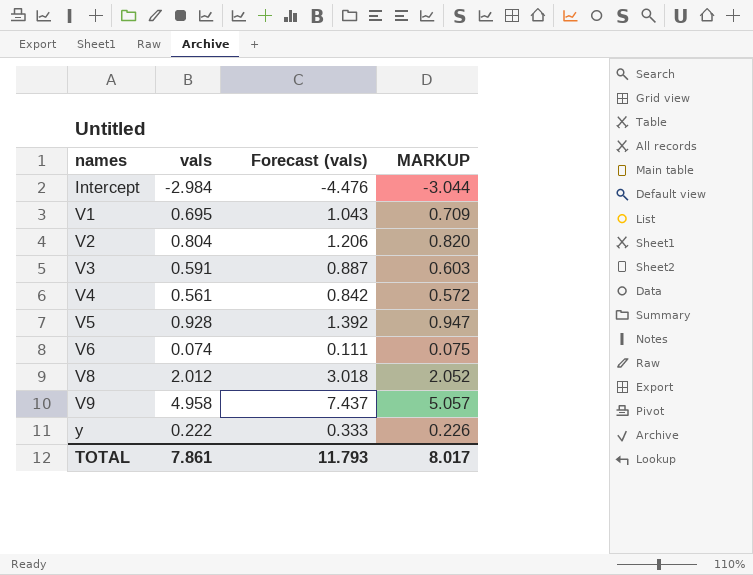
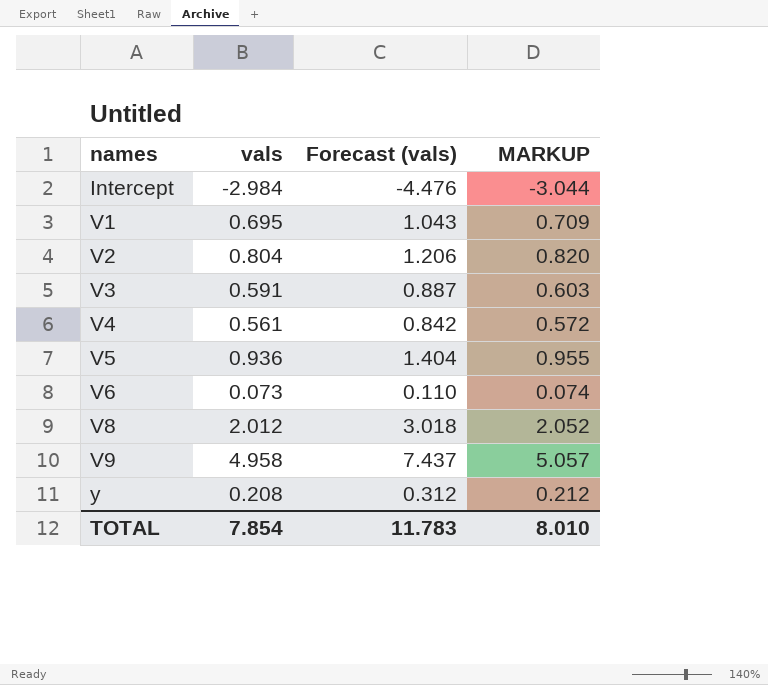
V5 | vals: 0.928 -> 0.936
V5 | Forecast (vals): 1.392 -> 1.404
V5 | MARKUP: 0.947 -> 0.955
V6 | vals: 0.074 -> 0.073
V6 | Forecast (vals): 0.111 -> 0.110
V6 | MARKUP: 0.075 -> 0.074
y | vals: 0.222 -> 0.208
y | Forecast (vals): 0.333 -> 0.312
y | MARKUP: 0.226 -> 0.212
TOTAL | vals: 7.861 -> 7.854
TOTAL | Forecast (vals): 11.793 -> 11.783
TOTAL | MARKUP: 8.017 -> 8.010

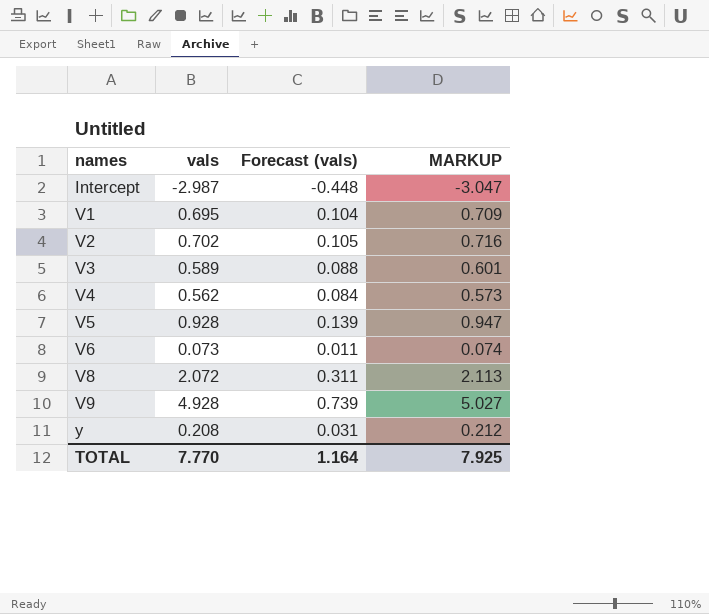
column Forecast (vals) | formula: [vals] * 1.5 -> [vals] * 0.15
Intercept | vals: -2.984 -> -2.987
Intercept | MARKUP: -3.044 -> -3.047
V2 | vals: 0.804 -> 0.702
V2 | MARKUP: 0.820 -> 0.716
V3 | vals: 0.591 -> 0.589
V3 | MARKUP: 0.603 -> 0.601
V4 | vals: 0.561 -> 0.562
V4 | MARKUP: 0.572 -> 0.573
V5 | vals: 0.936 -> 0.928
V5 | MARKUP: 0.955 -> 0.947
V8 | vals: 2.012 -> 2.072
V8 | MARKUP: 2.052 -> 2.113
V9 | vals: 4.958 -> 4.928
V9 | MARKUP: 5.057 -> 5.027
TOTAL | vals: 7.854 -> 7.770
TOTAL | Forecast (vals): 11.783 -> 1.164
TOTAL | MARKUP: 8.010 -> 7.925

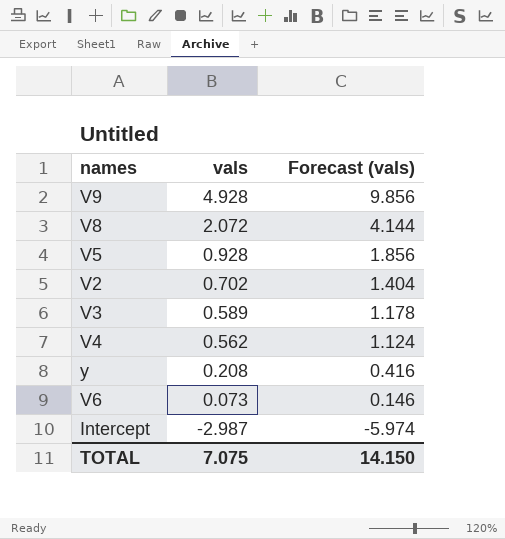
row order: names ascending -> vals descending
column MARKUP | formula: [vals] * 1.02 -> none
column Forecast (vals) | formula: [vals] * 0.15 -> [vals] * 2
row V1: 0.695 | 0.104 | 0.709 -> none
TOTAL | vals: 7.770 -> 7.075
TOTAL | Forecast (vals): 1.164 -> 14.150

